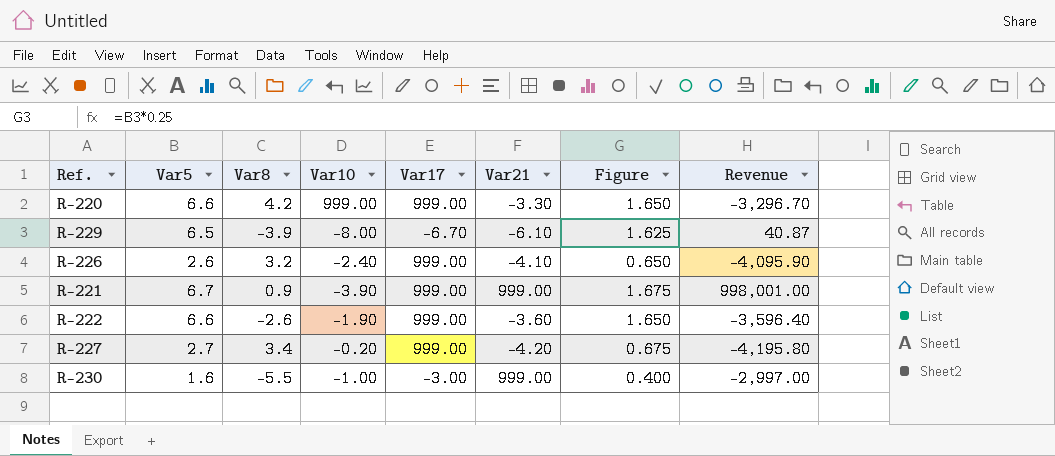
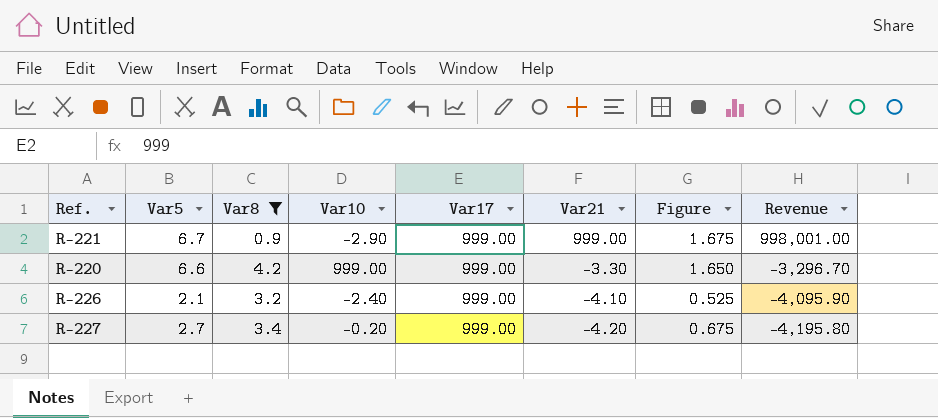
filter: none -> Var8 >= 0.9
row order: none -> Var21 descending
R-221 | Var10: -3.90 -> -2.90
R-226 | Var5: 2.6 -> 2.1
R-226 | Figure: 0.650 -> 0.525

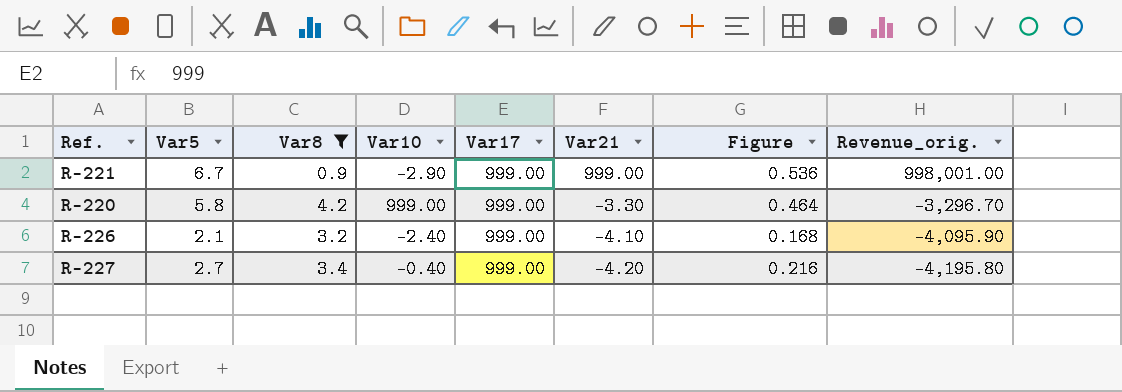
column Figure | formula: [Var5] * 0.25 -> [Var5] * 0.08
column name: Revenue -> Revenue_orig.
R-220 | Var5: 6.6 -> 5.8
R-227 | Var10: -0.20 -> -0.40

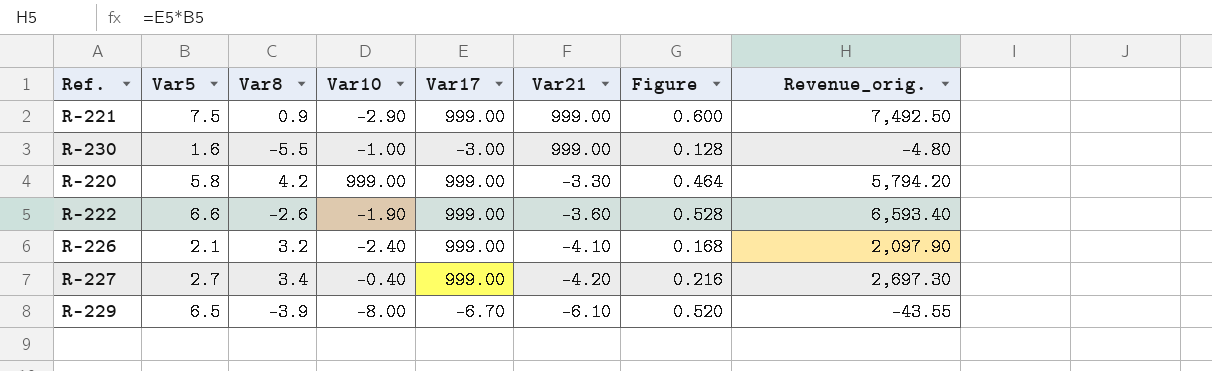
filter: Var8 >= 0.9 -> none
column Revenue_orig. | formula: [Var17] * [Var21] -> [Var5] * [Var17]
R-221 | Var5: 6.7 -> 7.5
R-221 | Figure: 0.536 -> 0.600

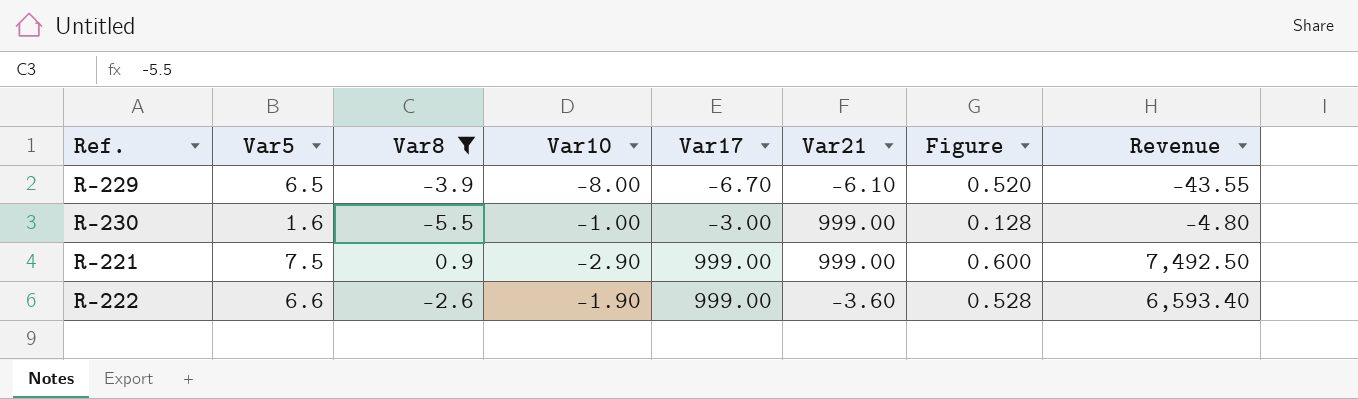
filter: none -> Var8 <= 0.9
row order: Var21 descending -> Var17 ascending
column name: Revenue_orig. -> Revenue

